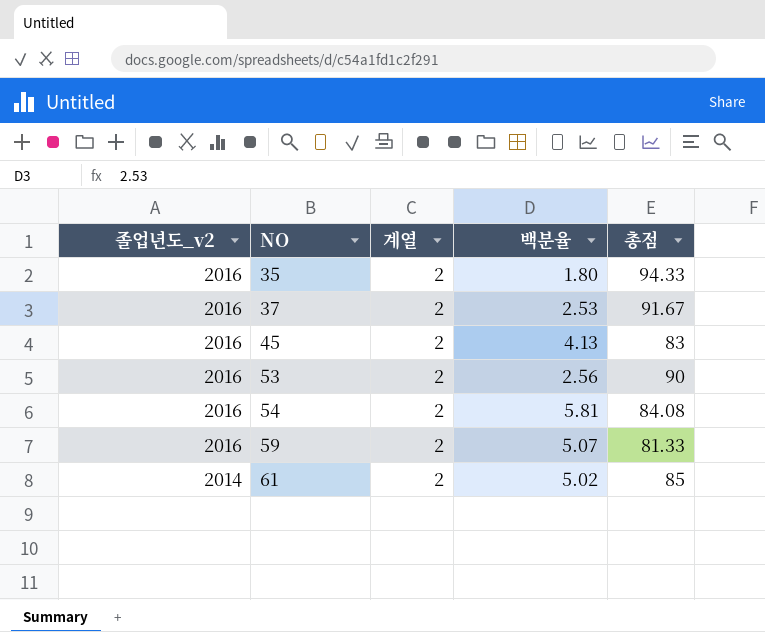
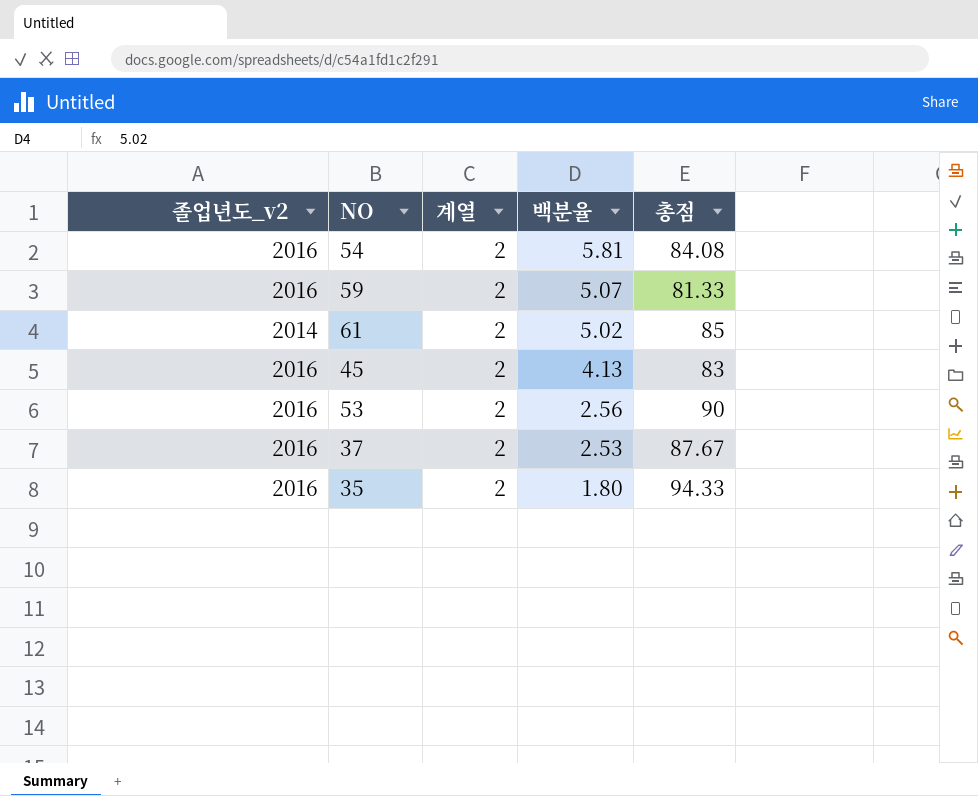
row order: 졸업년도_v2 descending -> 백분율 descending
37 | 총점: 91.67 -> 87.67

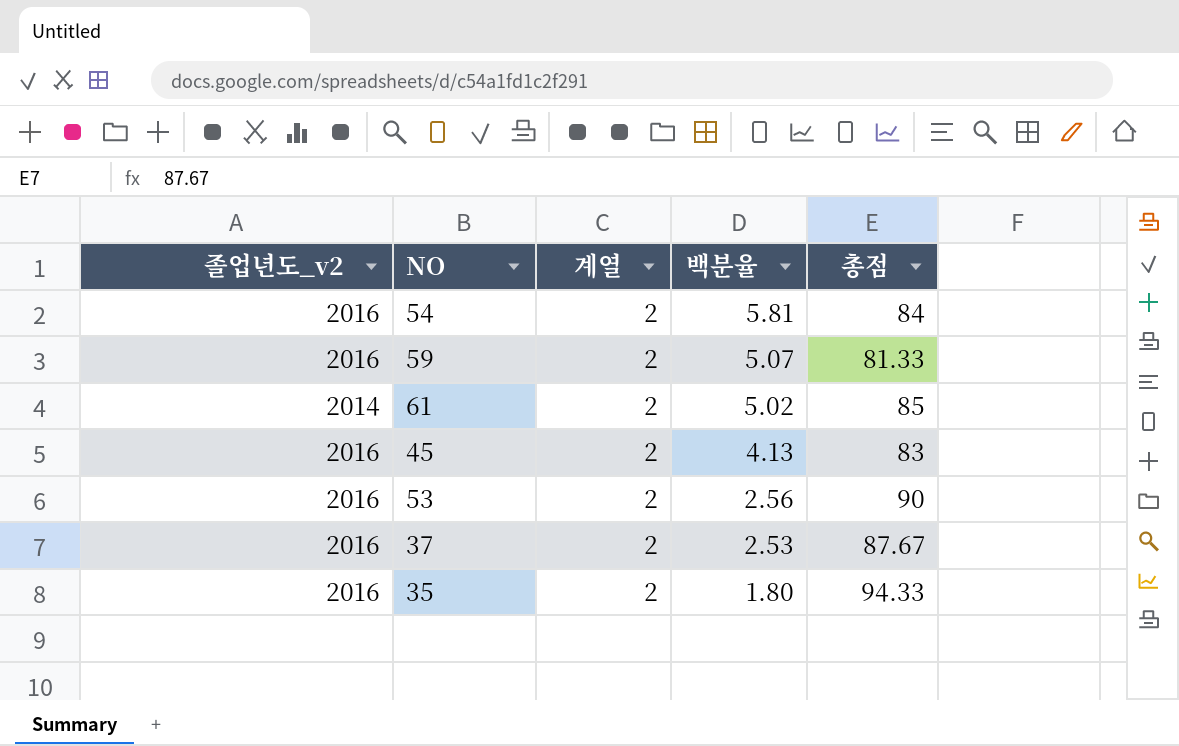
54 | 총점: 84.08 -> 84

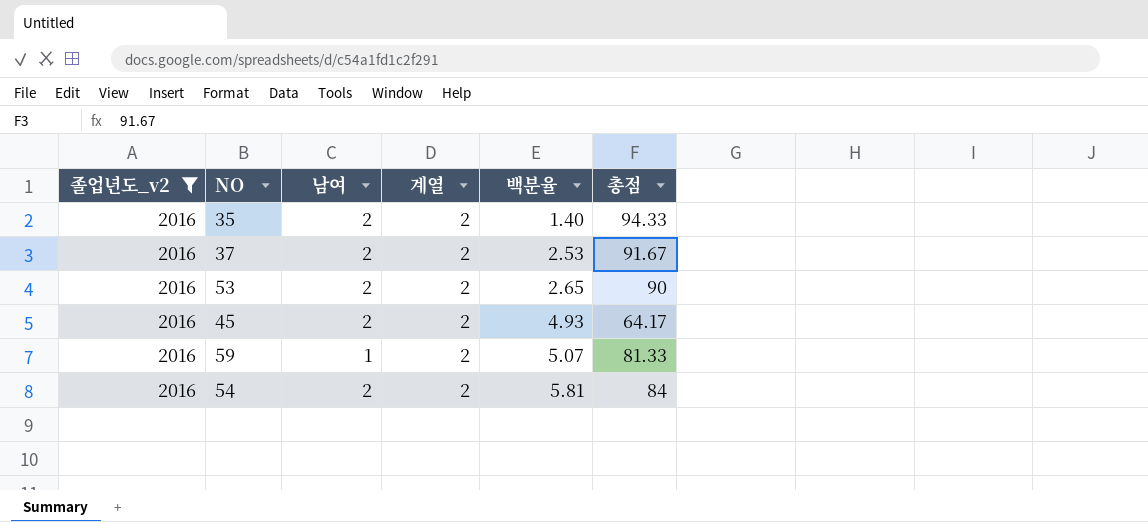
filter: none -> 졸업년도_v2 = 2016
row order: 백분율 descending -> 백분율 ascending
column 남여 | position: none -> 3
35 | 백분율: 1.80 -> 1.40
37 | 총점: 87.67 -> 91.67
53 | 백분율: 2.56 -> 2.65
45 | 백분율: 4.13 -> 4.93
45 | 총점: 83 -> 64.17

